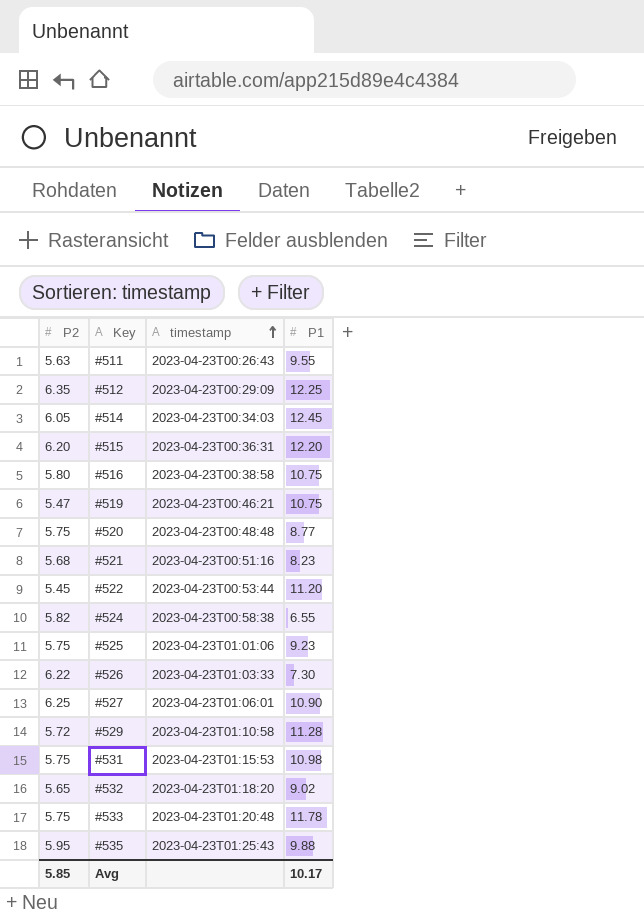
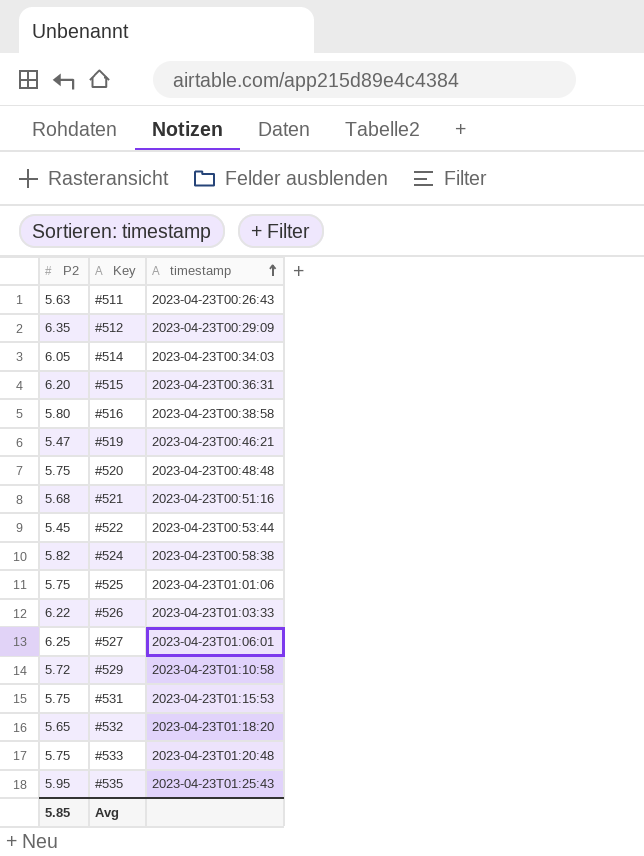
column P1 | position: 4 -> none

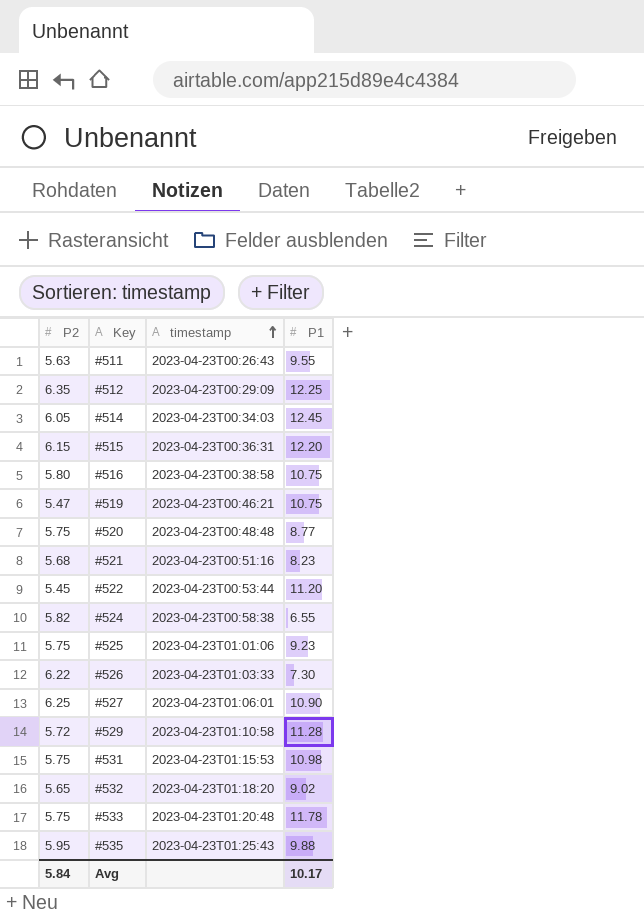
column P1 | position: none -> 4
#515 | P2: 6.20 -> 6.15
Avg | P2: 5.85 -> 5.84

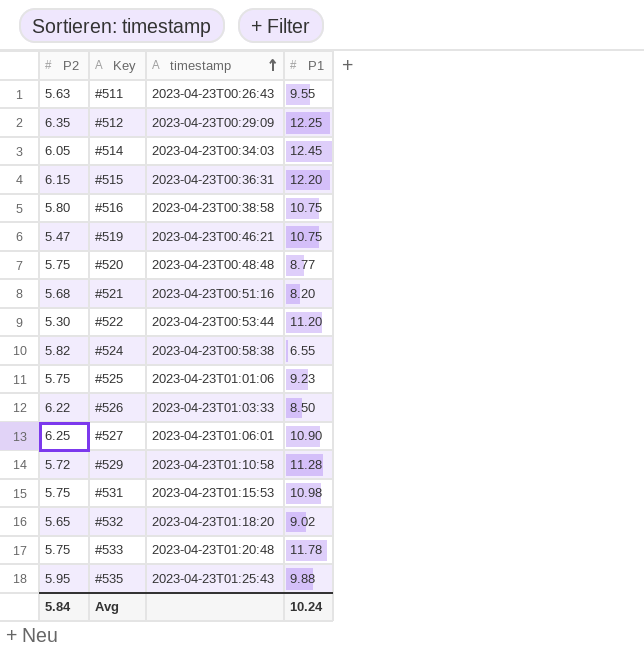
#521 | P1: 8.23 -> 8.20
#522 | P2: 5.45 -> 5.30
#526 | P1: 7.30 -> 8.50
Avg | P1: 10.17 -> 10.24

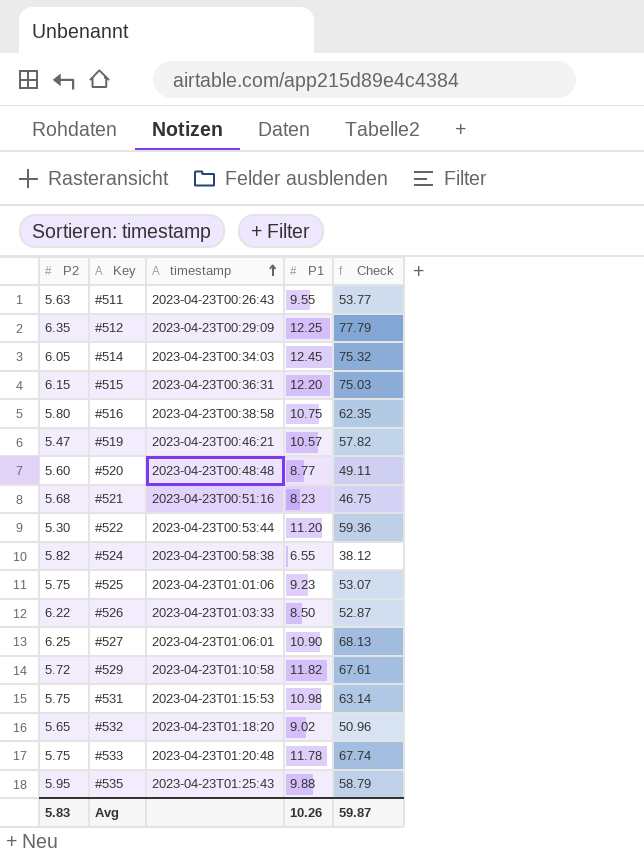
column Check | formula: none -> [P2] * [P1]
#519 | P1: 10.75 -> 10.57
#520 | P2: 5.75 -> 5.60
#521 | P1: 8.20 -> 8.23
#529 | P1: 11.28 -> 11.82
Avg | P2: 5.84 -> 5.83
Avg | P1: 10.24 -> 10.26

